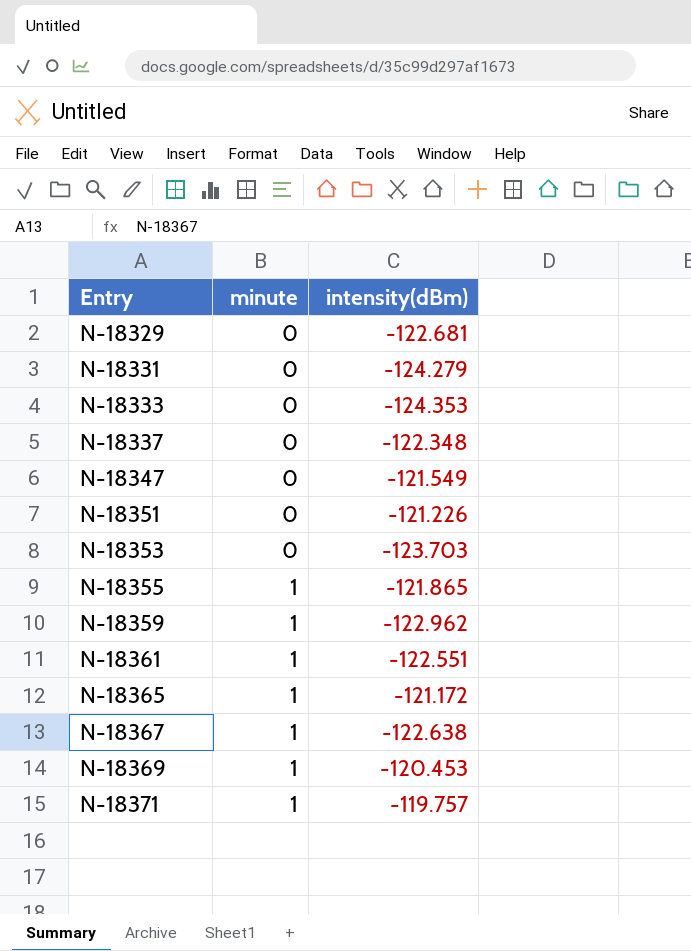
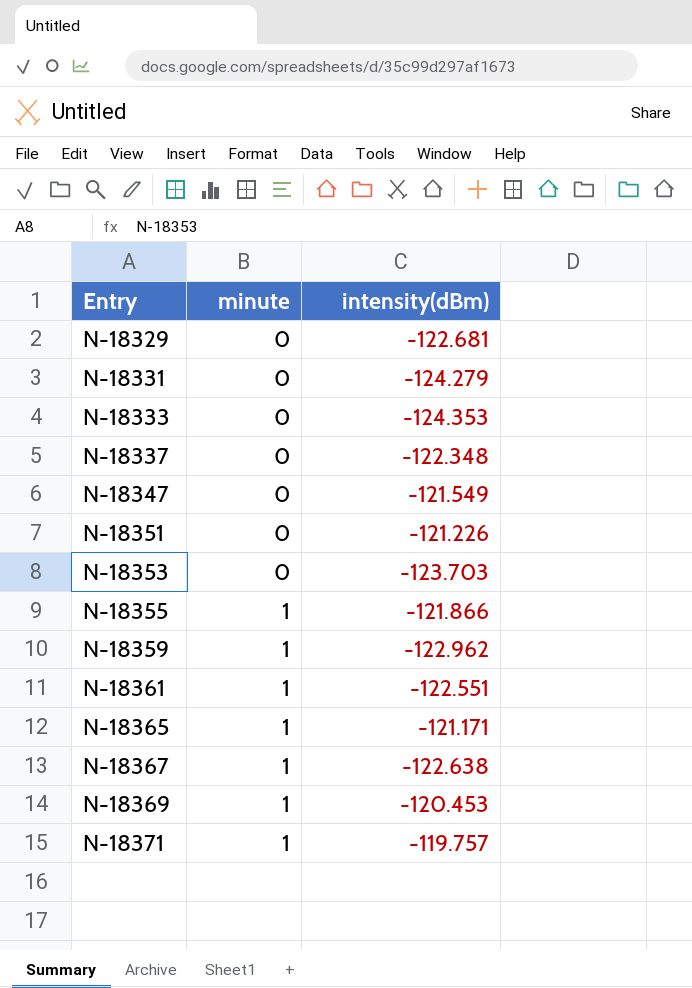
N-18355 | intensity(dBm): -121.865 -> -121.866
N-18365 | intensity(dBm): -121.172 -> -121.171

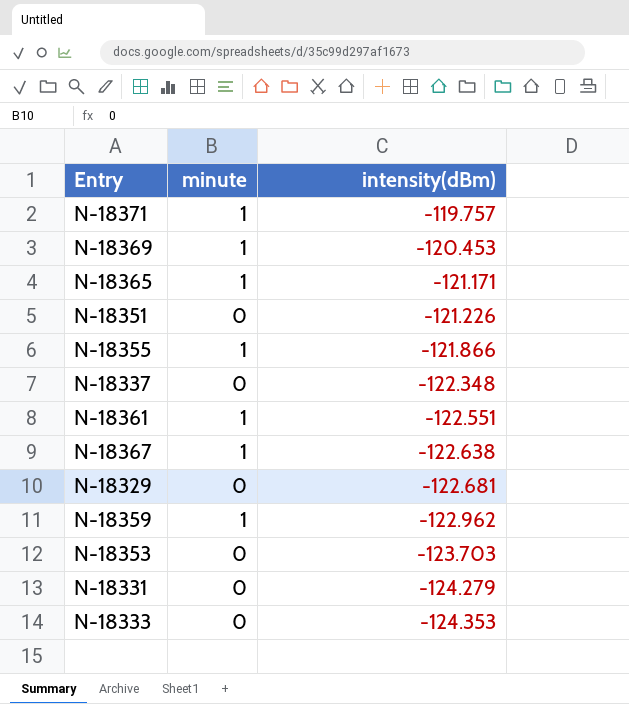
row order: Entry ascending -> intensity(dBm) descending
row N-18347: 0 | -121.549 -> none

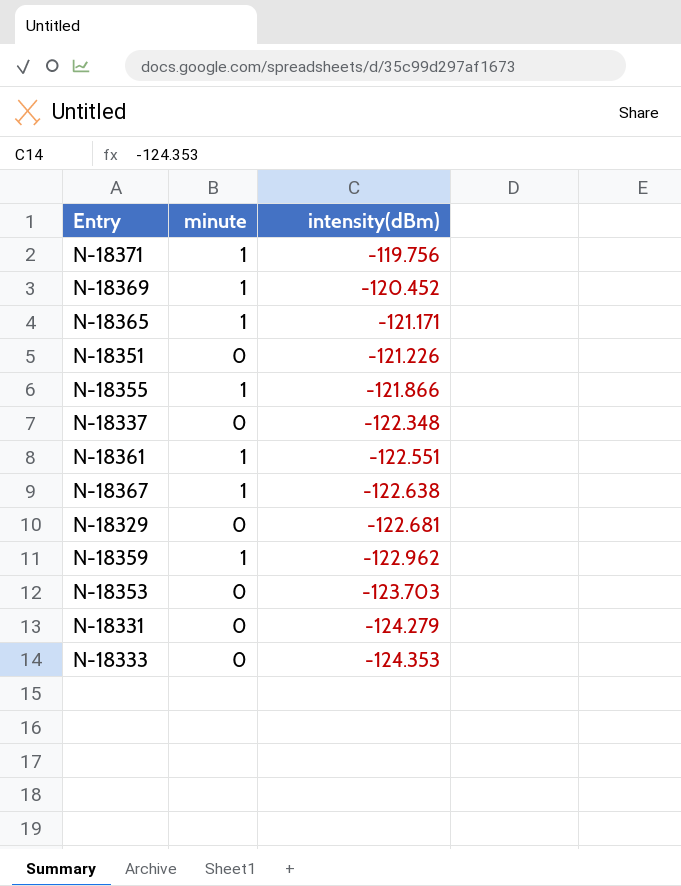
N-18371 | intensity(dBm): -119.757 -> -119.756
N-18369 | intensity(dBm): -120.453 -> -120.452

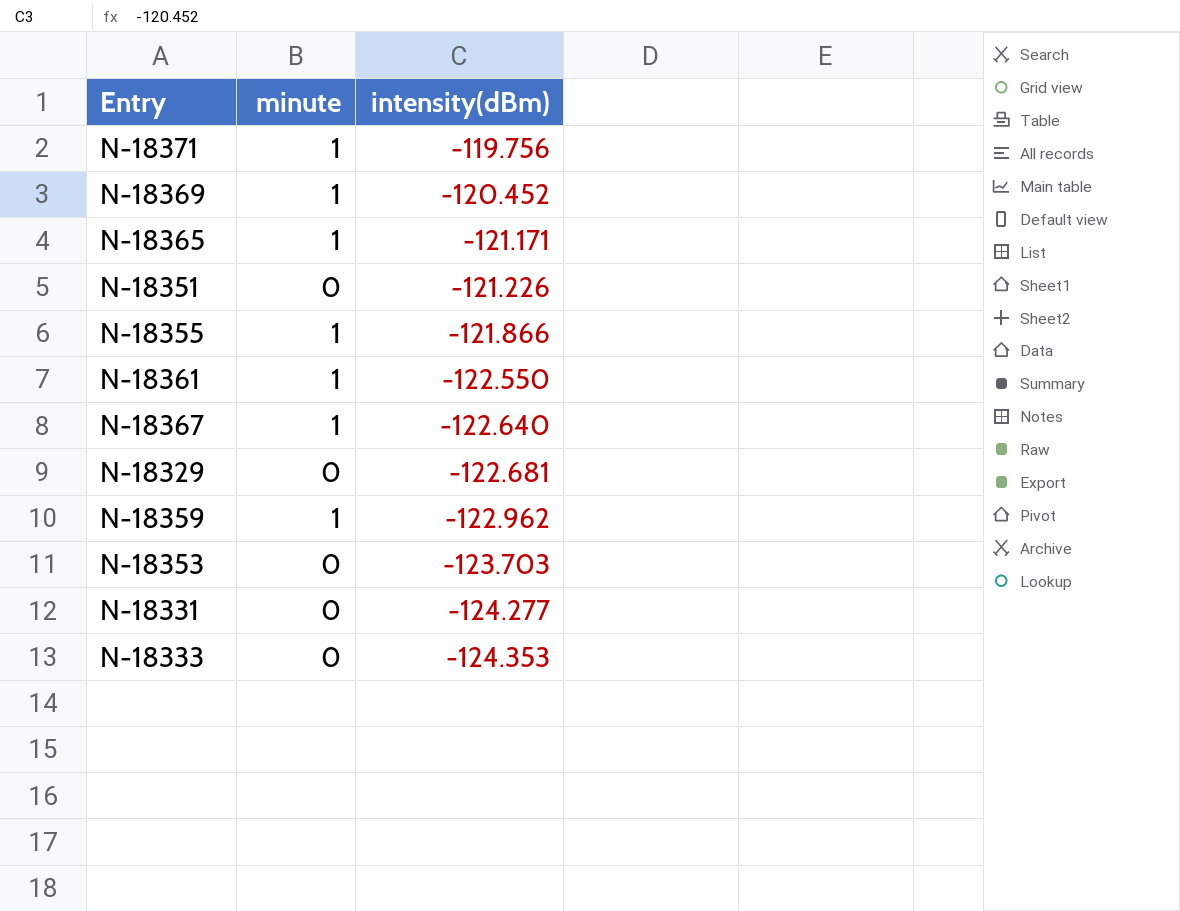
row N-18337: 0 | -122.348 -> none
N-18361 | intensity(dBm): -122.551 -> -122.550
N-18367 | intensity(dBm): -122.638 -> -122.640
N-18331 | intensity(dBm): -124.279 -> -124.277

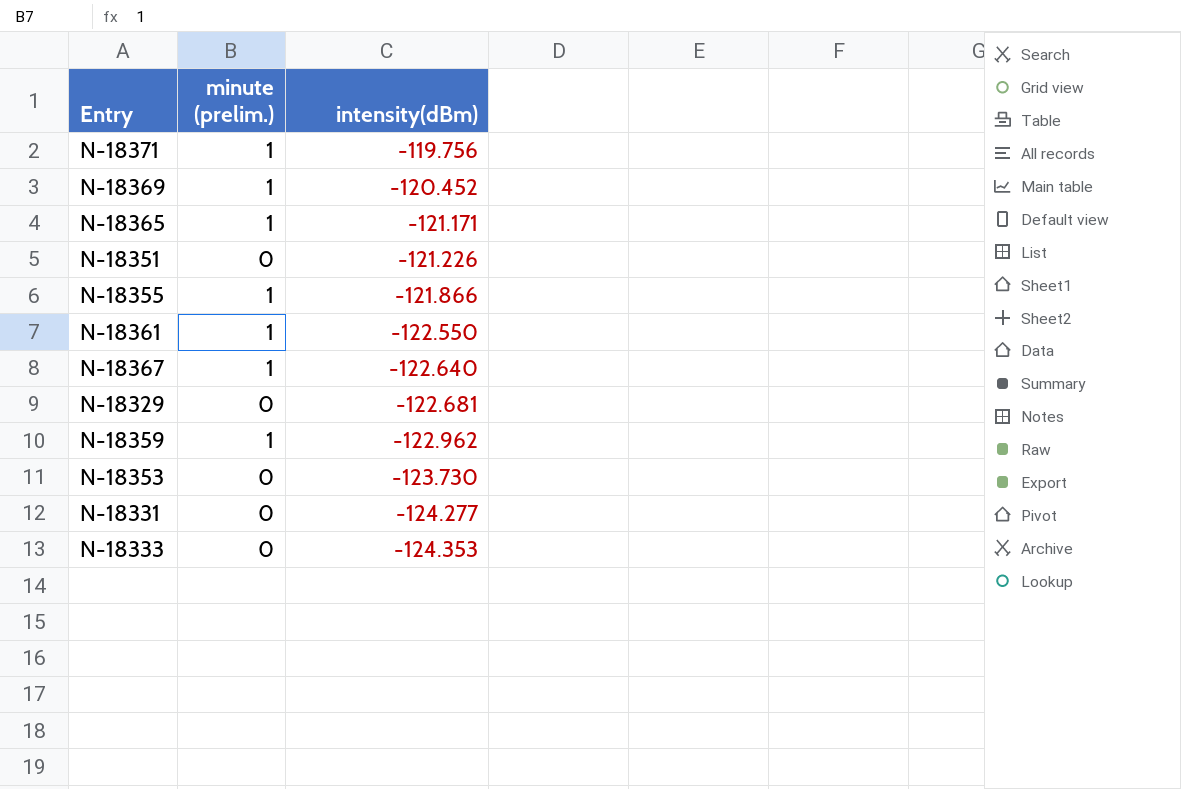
column name: minute -> minute (prelim.)
N-18353 | intensity(dBm): -123.703 -> -123.730

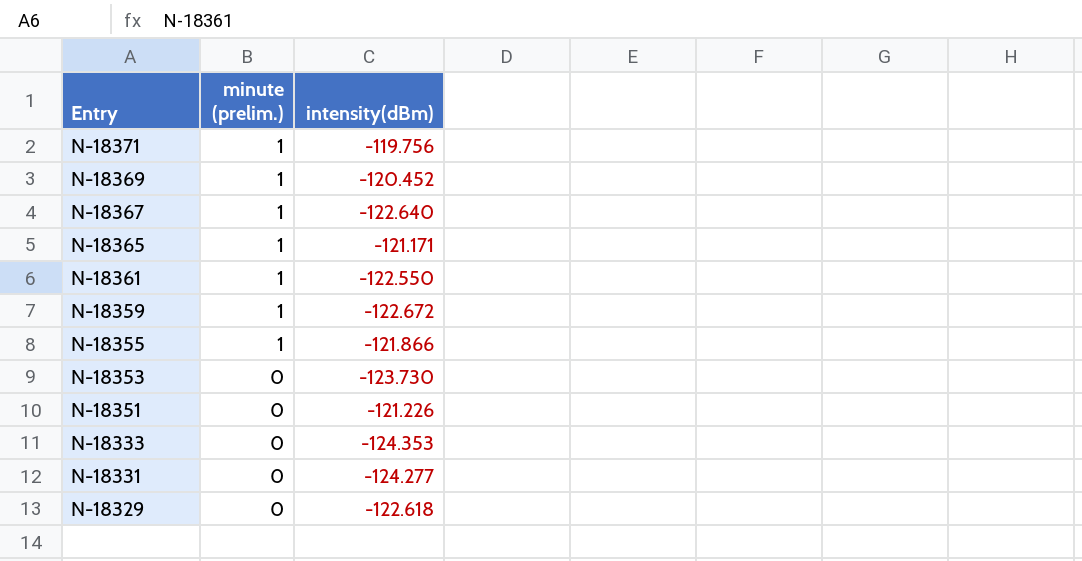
row order: intensity(dBm) descending -> Entry descending
N-18359 | intensity(dBm): -122.962 -> -122.672
N-18329 | intensity(dBm): -122.681 -> -122.618

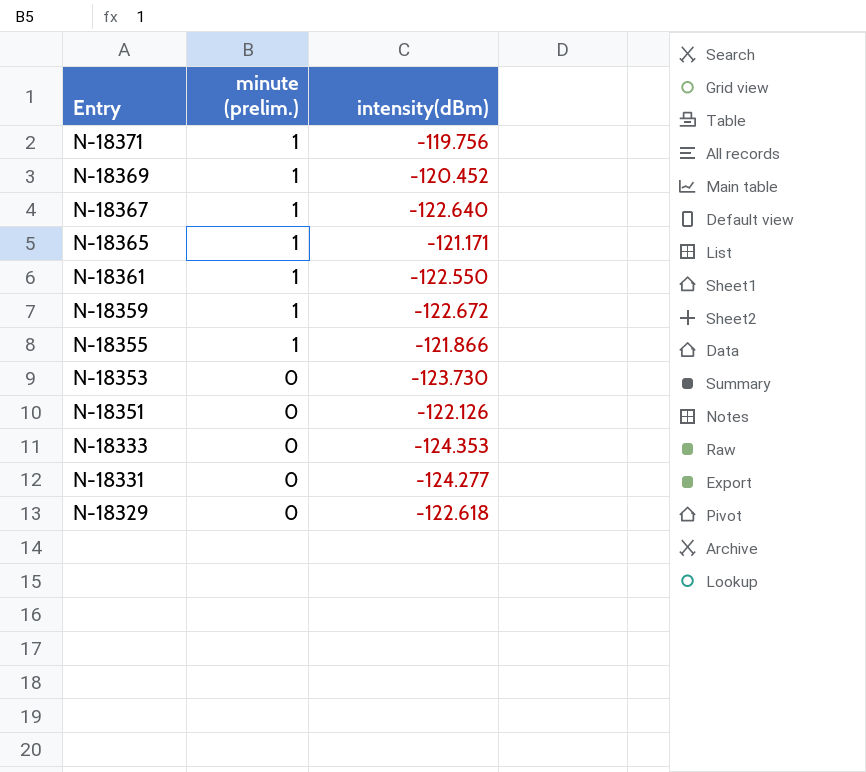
N-18351 | intensity(dBm): -121.226 -> -122.126

